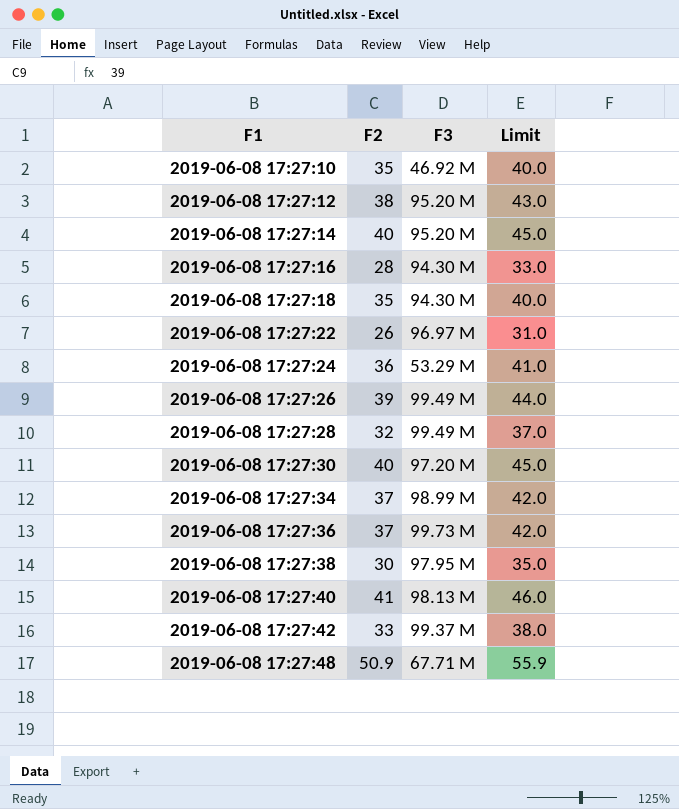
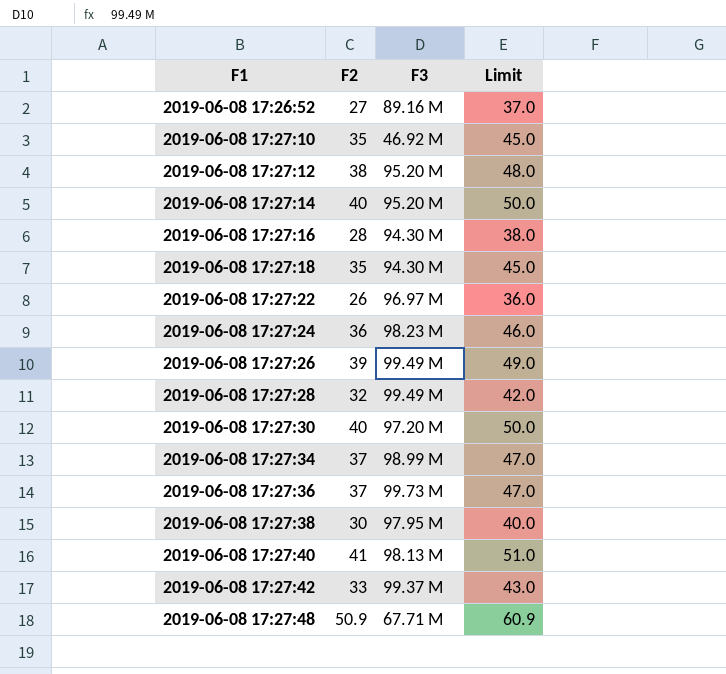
column Limit | formula: [F2] + 5 -> [F2] + 10
row 2019-06-08 17:26:52: none -> 27 | 89.16 M | 37.0
2019-06-08 17:27:24 | F3: 53.29 M -> 98.23 M

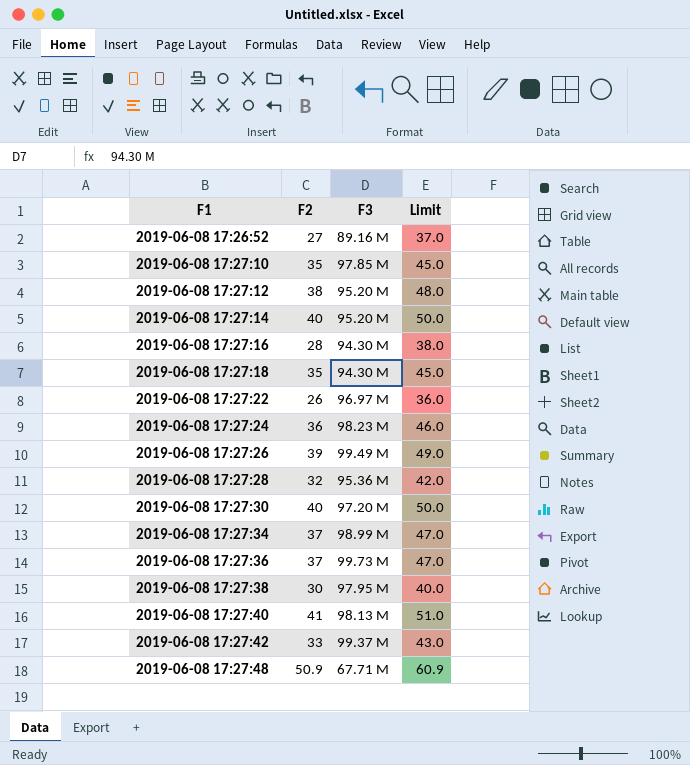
2019-06-08 17:27:10 | F3: 46.92 M -> 97.85 M
2019-06-08 17:27:28 | F3: 99.49 M -> 95.36 M

